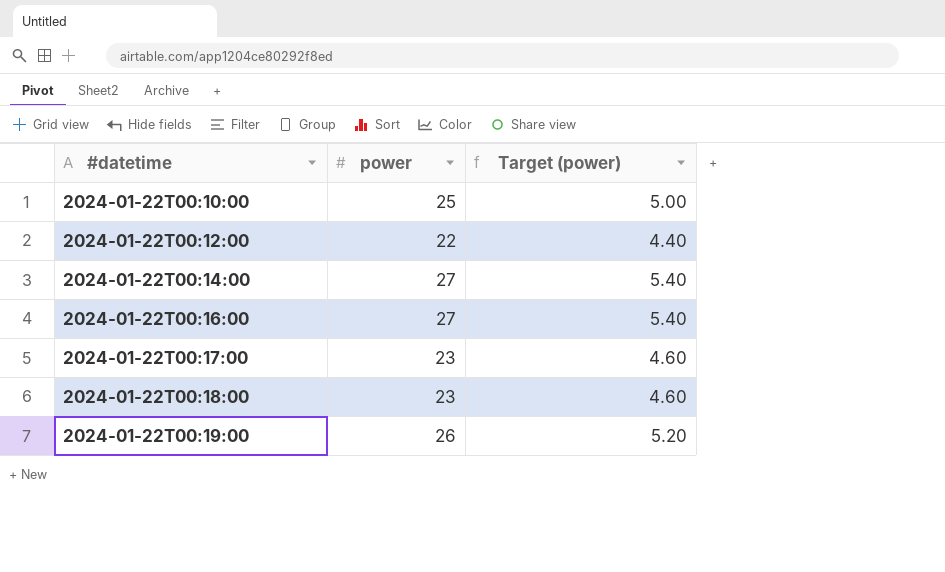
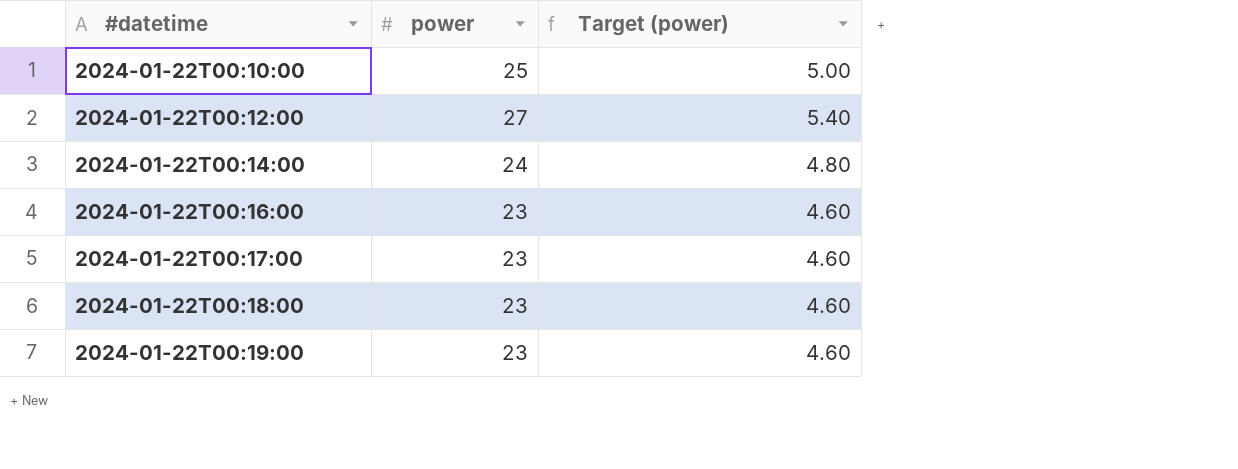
2024-01-22T00:12:00 | power: 22 -> 27
2024-01-22T00:12:00 | Target (power): 4.40 -> 5.40
2024-01-22T00:14:00 | power: 27 -> 24
2024-01-22T00:14:00 | Target (power): 5.40 -> 4.80
2024-01-22T00:16:00 | power: 27 -> 23
2024-01-22T00:16:00 | Target (power): 5.40 -> 4.60
2024-01-22T00:19:00 | power: 26 -> 23
2024-01-22T00:19:00 | Target (power): 5.20 -> 4.60

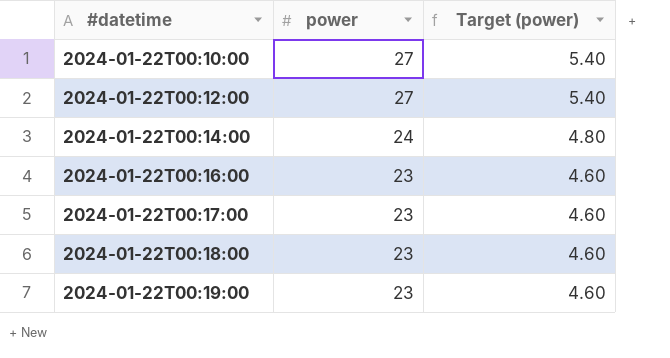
2024-01-22T00:10:00 | power: 25 -> 27
2024-01-22T00:10:00 | Target (power): 5.00 -> 5.40

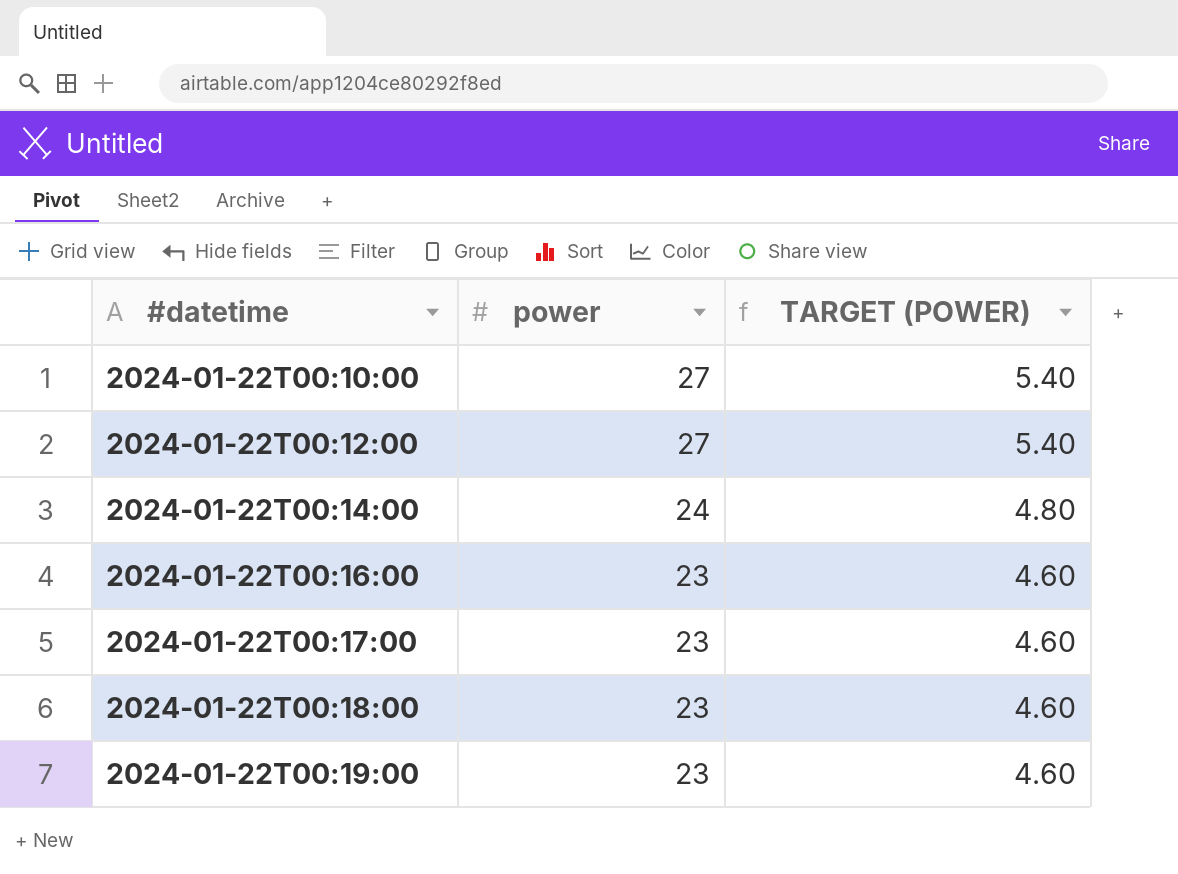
column name: Target (power) -> TARGET (POWER)

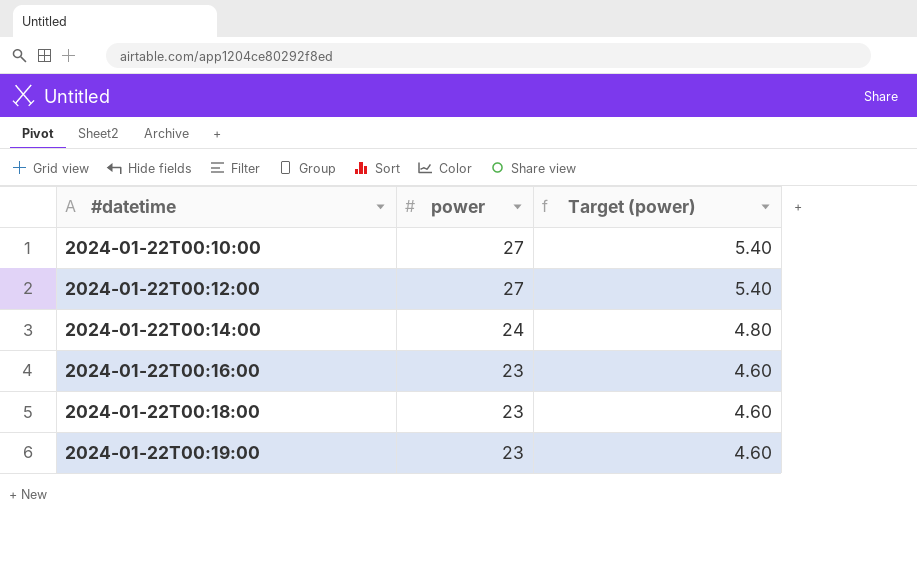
column name: TARGET (POWER) -> Target (power)
row 2024-01-22T00:17:00: 23 | 4.60 -> none

